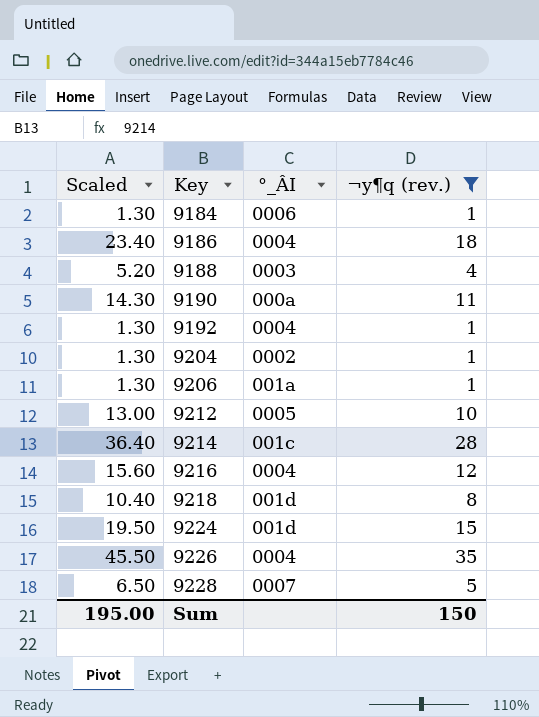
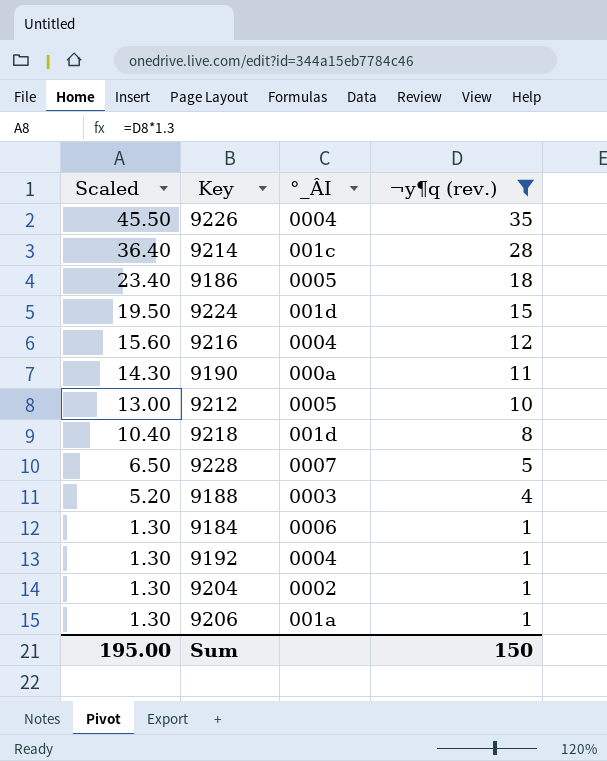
row order: Key ascending -> Scaled descending
9186 | °_ÂI: 0004 -> 0005

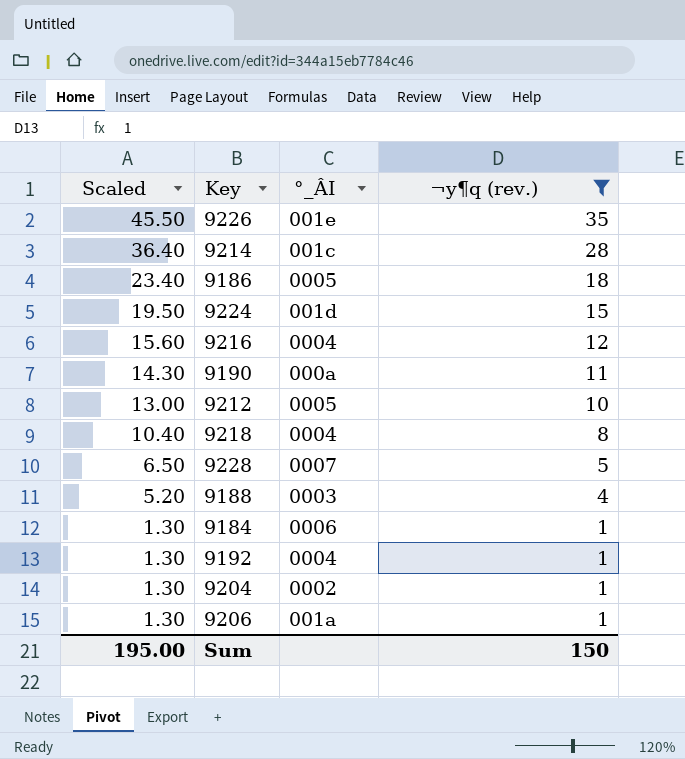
9226 | °_ÂI: 0004 -> 001e
9218 | °_ÂI: 001d -> 0004

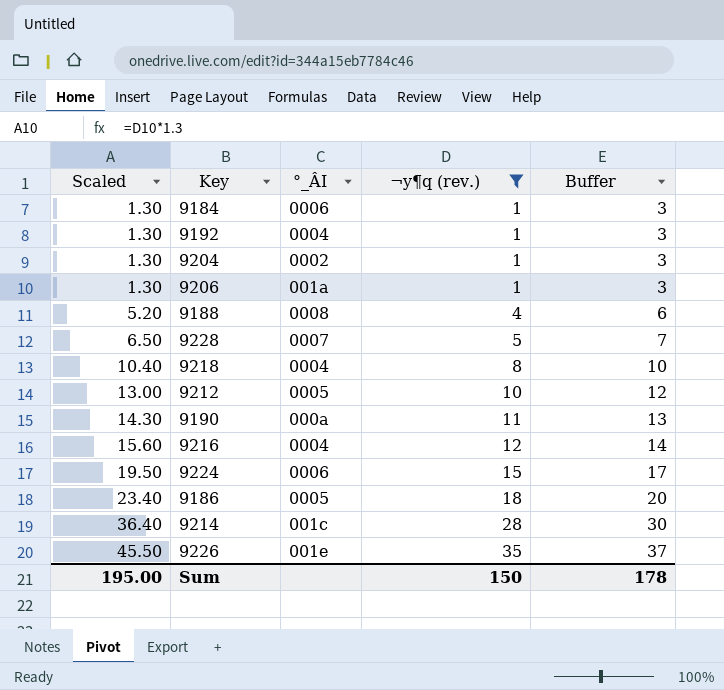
row order: Scaled descending -> Scaled ascending
column Buffer | formula: none -> [¬y¶q (rev.)] + 2
9188 | °_ÂI: 0003 -> 0008
9224 | °_ÂI: 001d -> 0006

